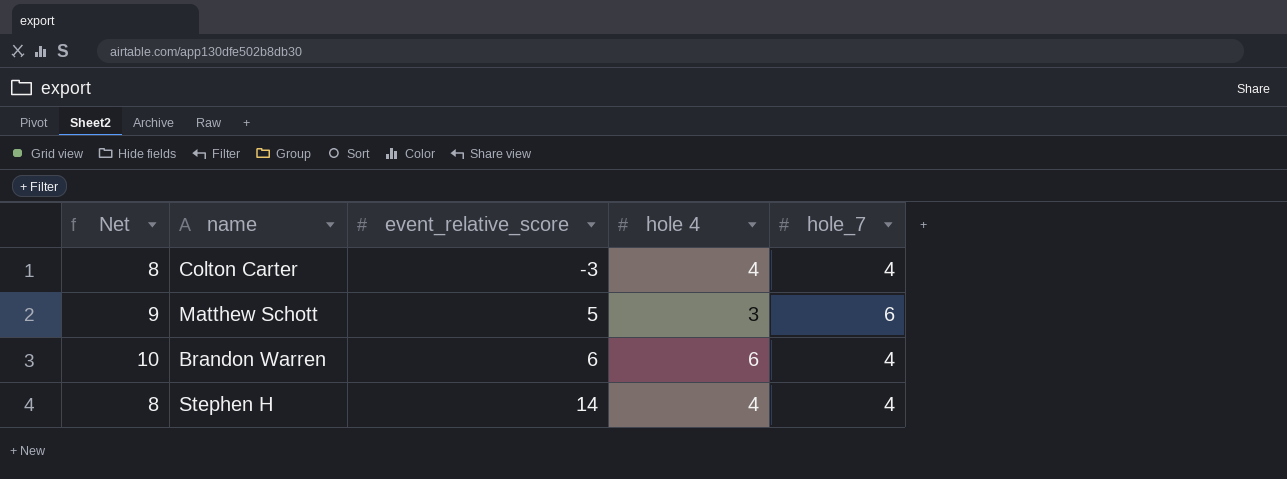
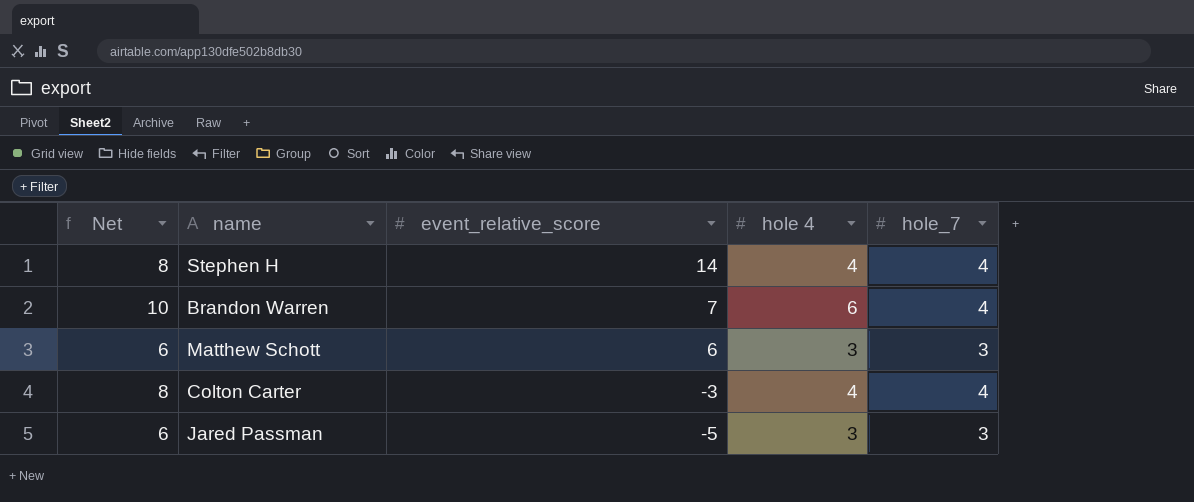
row order: event_relative_score ascending -> event_relative_score descending
Brandon Warren | event_relative_score: 6 -> 7
Matthew Schott | Net: 9 -> 6
Matthew Schott | event_relative_score: 5 -> 6
Matthew Schott | hole_7: 6 -> 3
row Jared Passman: none -> 6 | -5 | 3 | 3

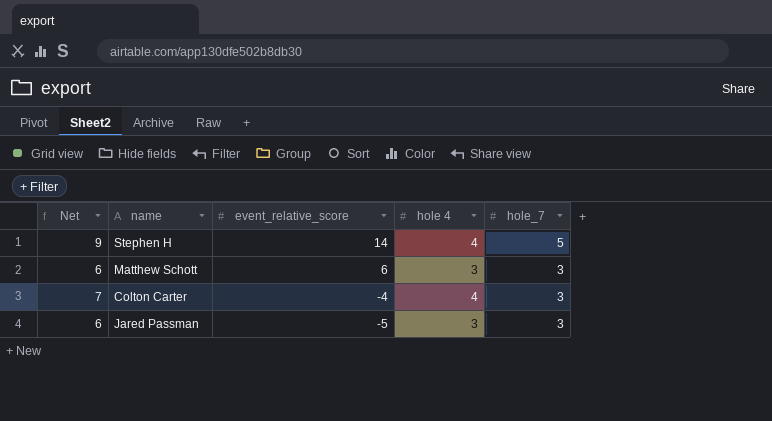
row Brandon Warren: 10 | 7 | 6 | 4 -> none
Stephen H | Net: 8 -> 9
Stephen H | hole_7: 4 -> 5
Colton Carter | Net: 8 -> 7
Colton Carter | event_relative_score: -3 -> -4
Colton Carter | hole_7: 4 -> 3

